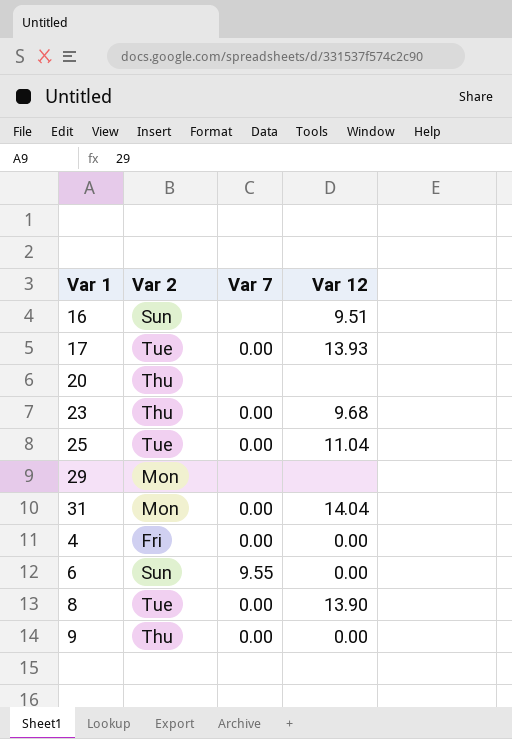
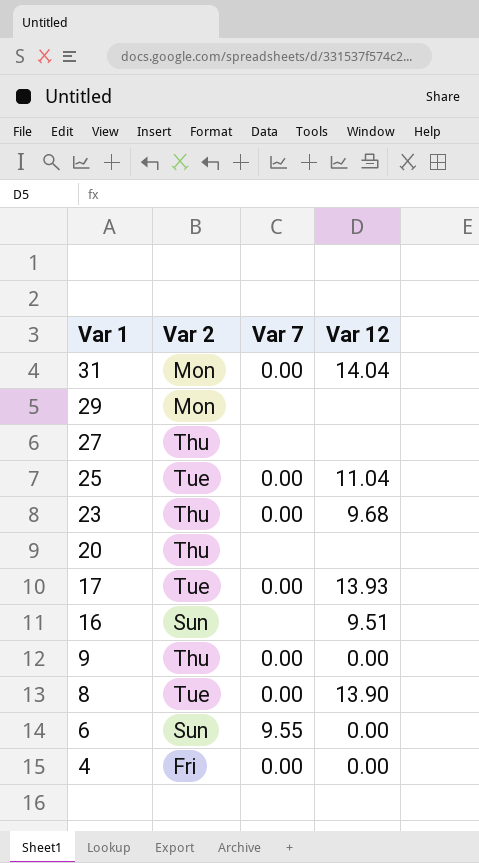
row order: none -> Var 1 descending
row 27: none -> Thu | none | none

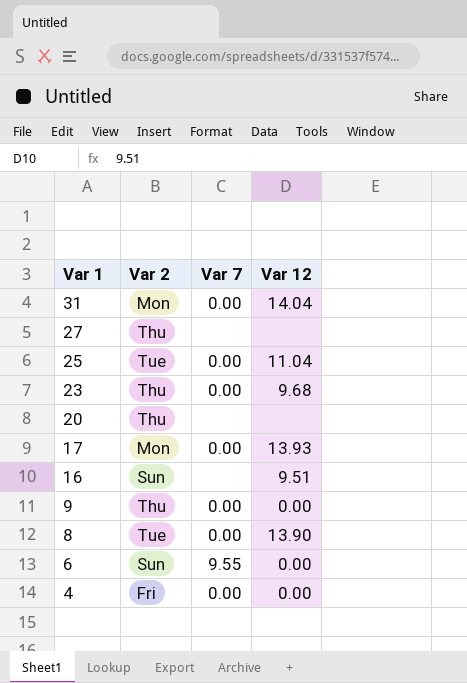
row 29: Mon | none | none -> none
17 | Var 2: Tue -> Mon

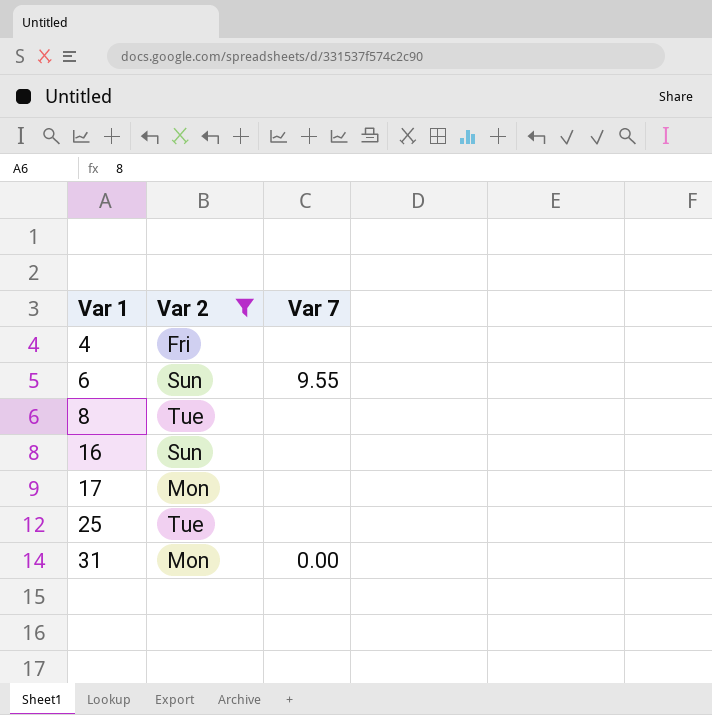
filter: none -> Var 2 != Thu
row order: Var 1 descending -> Var 1 ascending
column Var 12 | position: 4 -> none
4 | Var 7: 0.00 -> none
8 | Var 7: 0.00 -> none
17 | Var 7: 0.00 -> none
25 | Var 7: 0.00 -> none

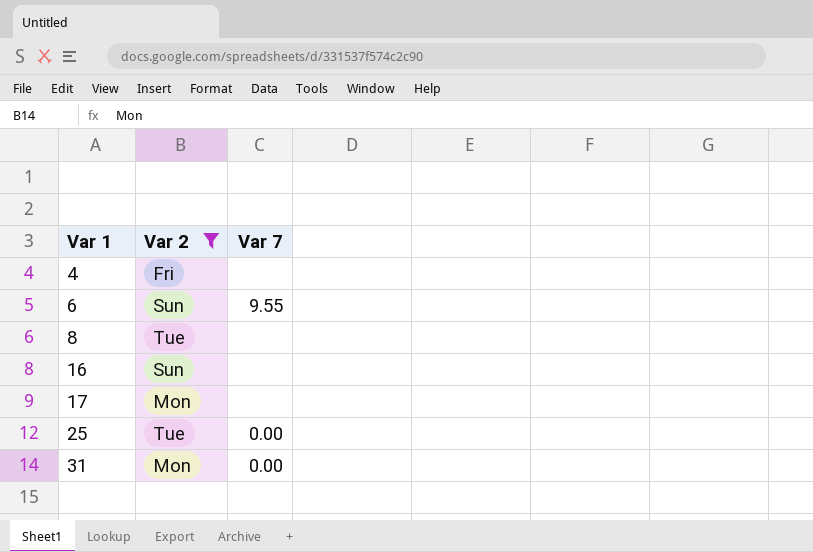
25 | Var 7: none -> 0.00

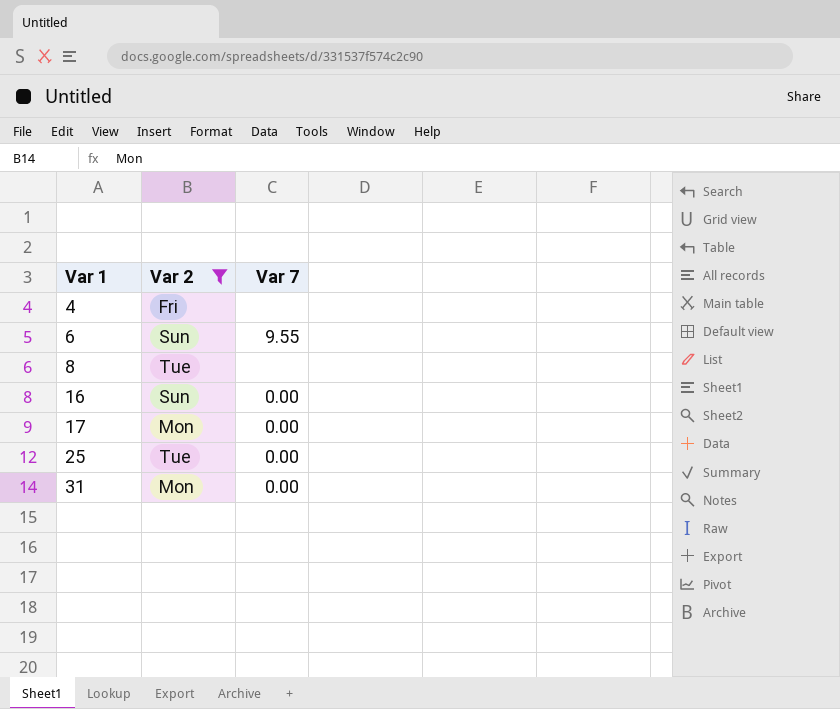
16 | Var 7: none -> 0.00
17 | Var 7: none -> 0.00

